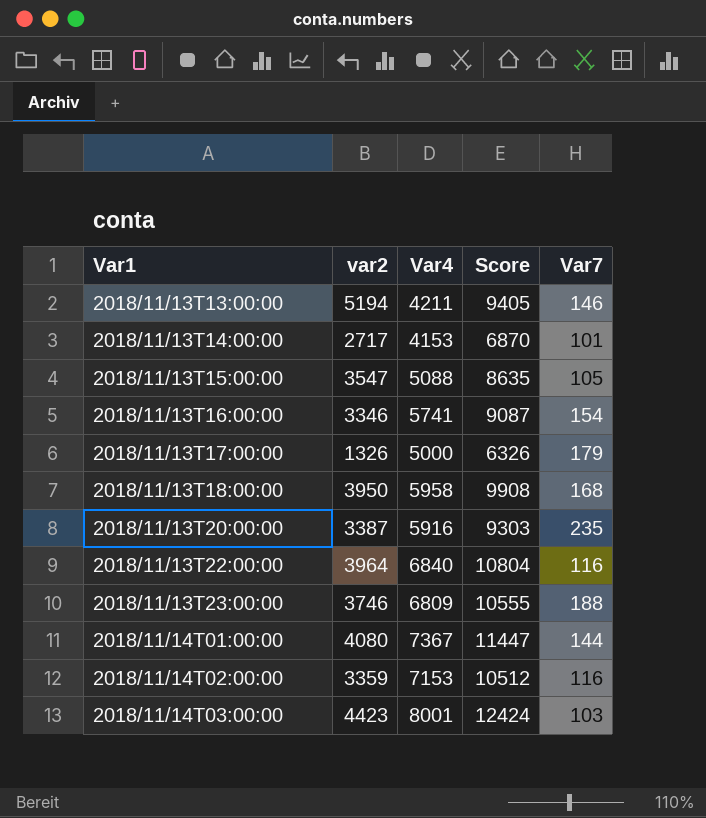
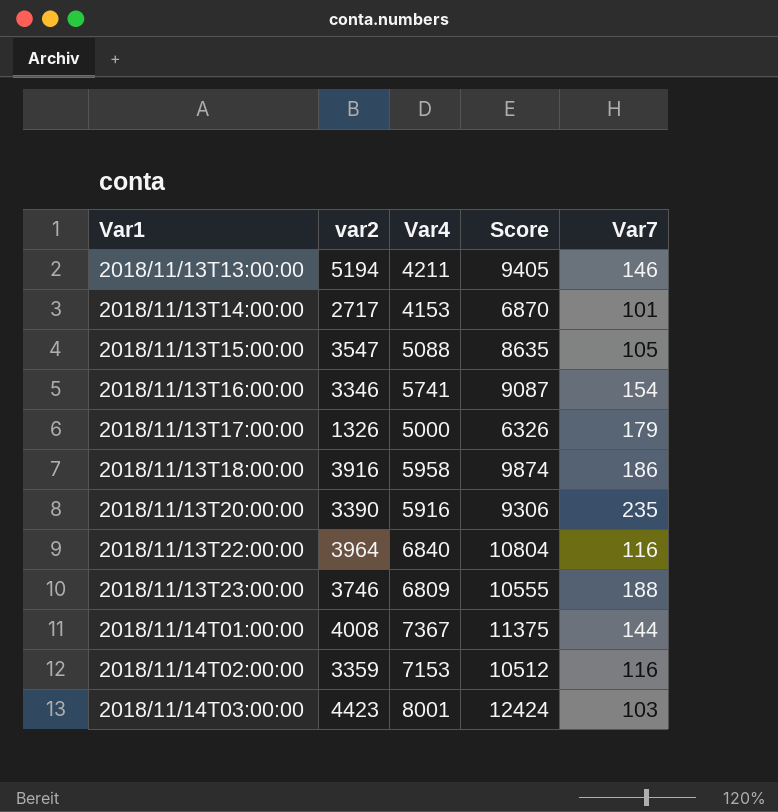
2018/11/13T18:00:00 | var2: 3950 -> 3916
2018/11/13T18:00:00 | Score: 9908 -> 9874
2018/11/13T18:00:00 | Var7: 168 -> 186
2018/11/13T20:00:00 | var2: 3387 -> 3390
2018/11/13T20:00:00 | Score: 9303 -> 9306
2018/11/14T01:00:00 | var2: 4080 -> 4008
2018/11/14T01:00:00 | Score: 11447 -> 11375

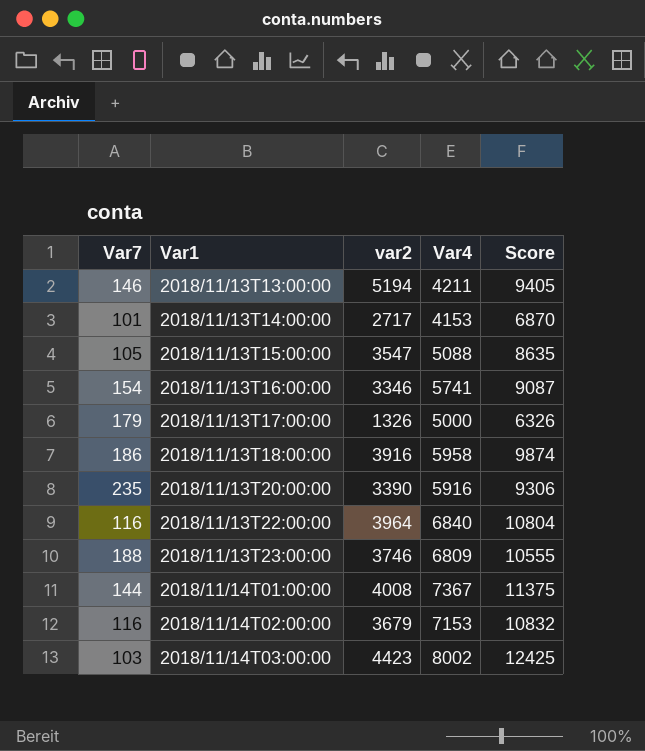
column Var7 | position: 5 -> 1
2018/11/14T02:00:00 | var2: 3359 -> 3679
2018/11/14T02:00:00 | Score: 10512 -> 10832
2018/11/14T03:00:00 | Var4: 8001 -> 8002
2018/11/14T03:00:00 | Score: 12424 -> 12425

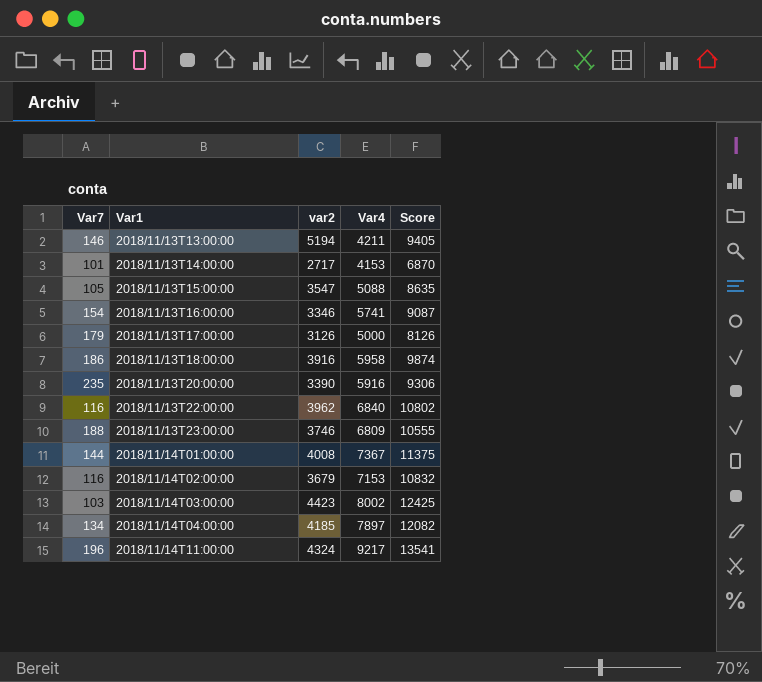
2018/11/13T17:00:00 | var2: 1326 -> 3126
2018/11/13T17:00:00 | Score: 6326 -> 8126
2018/11/13T22:00:00 | var2: 3964 -> 3962
2018/11/13T22:00:00 | Score: 10804 -> 10802
row 2018/11/14T04:00:00: none -> 134 | 4185 | 7897 | 12082
row 2018/11/14T11:00:00: none -> 196 | 4324 | 9217 | 13541

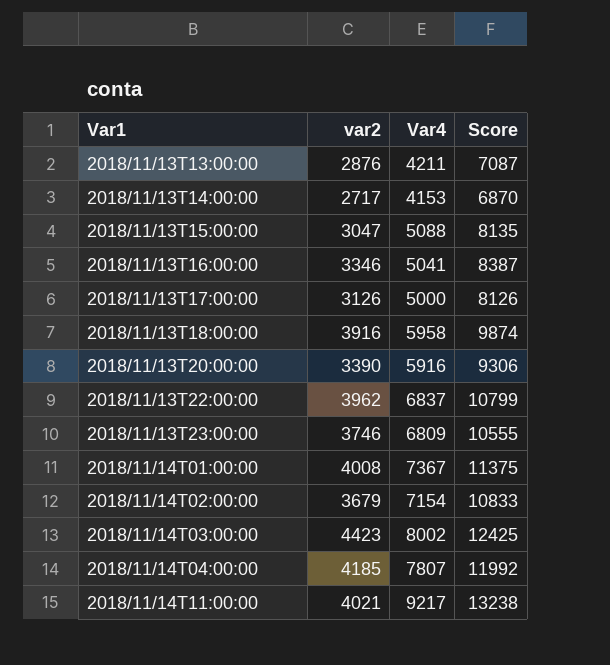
column Var7 | position: 1 -> none
2018/11/13T13:00:00 | var2: 5194 -> 2876
2018/11/13T13:00:00 | Score: 9405 -> 7087
2018/11/13T15:00:00 | var2: 3547 -> 3047
2018/11/13T15:00:00 | Score: 8635 -> 8135
2018/11/13T16:00:00 | Var4: 5741 -> 5041
2018/11/13T16:00:00 | Score: 9087 -> 8387
2018/11/13T22:00:00 | Var4: 6840 -> 6837
2018/11/13T22:00:00 | Score: 10802 -> 10799
2018/11/14T02:00:00 | Var4: 7153 -> 7154
2018/11/14T02:00:00 | Score: 10832 -> 10833
2018/11/14T04:00:00 | Var4: 7897 -> 7807
2018/11/14T04:00:00 | Score: 12082 -> 11992
2018/11/14T11:00:00 | var2: 4324 -> 4021
2018/11/14T11:00:00 | Score: 13541 -> 13238

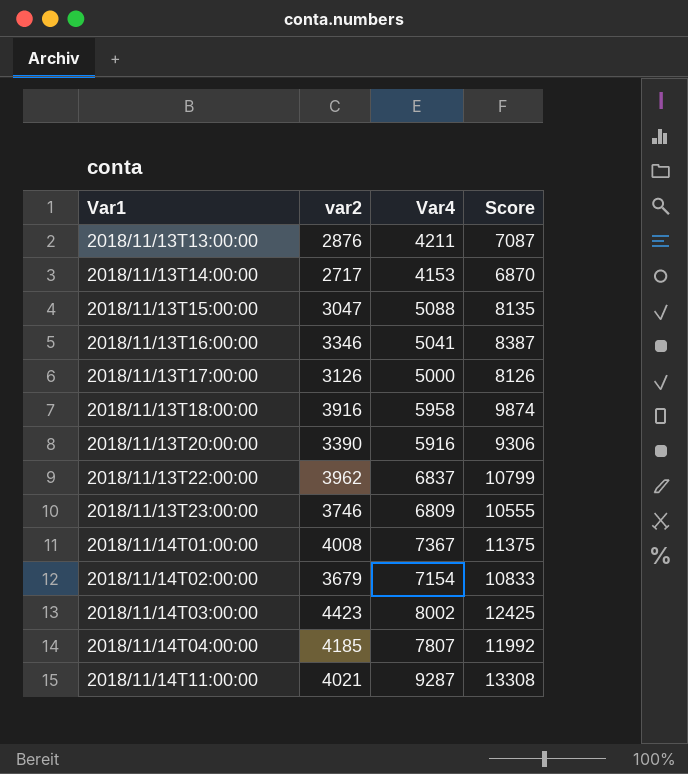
2018/11/14T11:00:00 | Var4: 9217 -> 9287
2018/11/14T11:00:00 | Score: 13238 -> 13308

